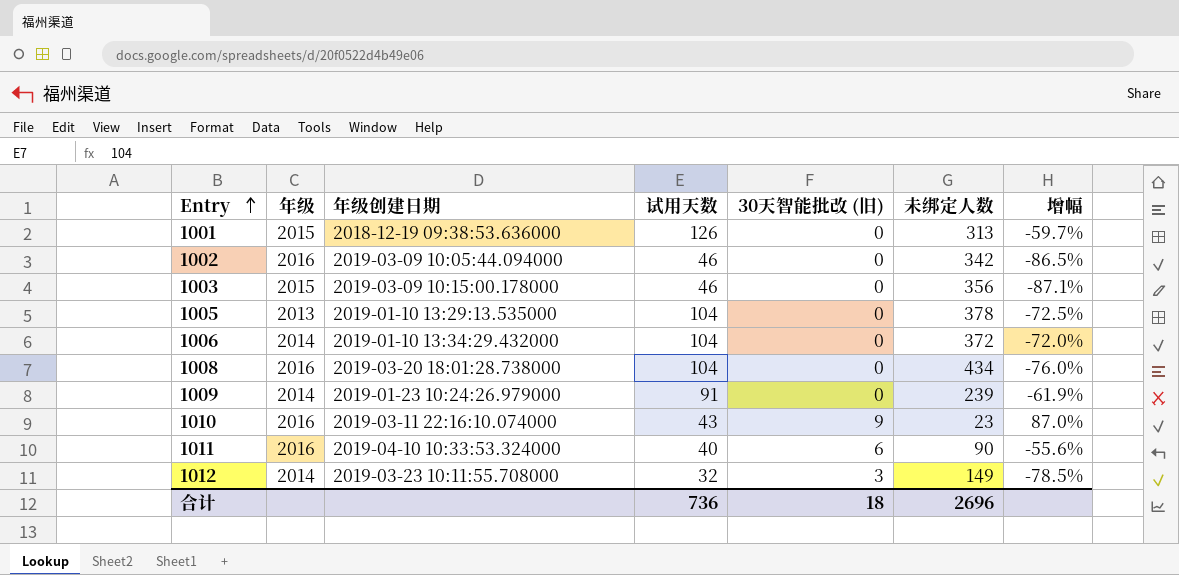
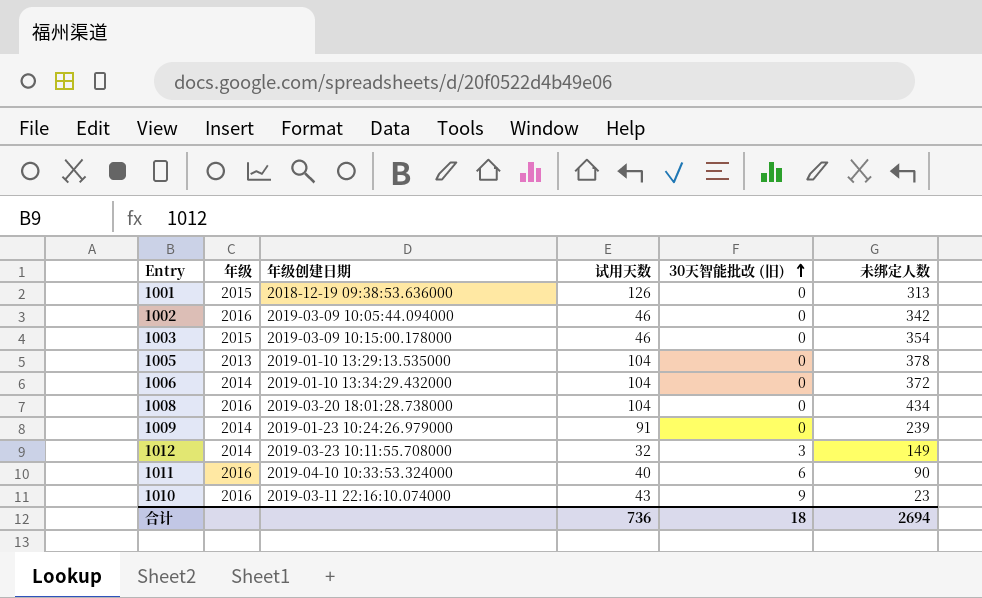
row order: Entry ascending -> 30天智能批改 (旧) ascending
column 增幅 | formula: ([试用天数] - [未绑定人数]) / [未绑定人数] -> none
1003 | 未绑定人数: 356 -> 354
合计 | 未绑定人数: 2696 -> 2694

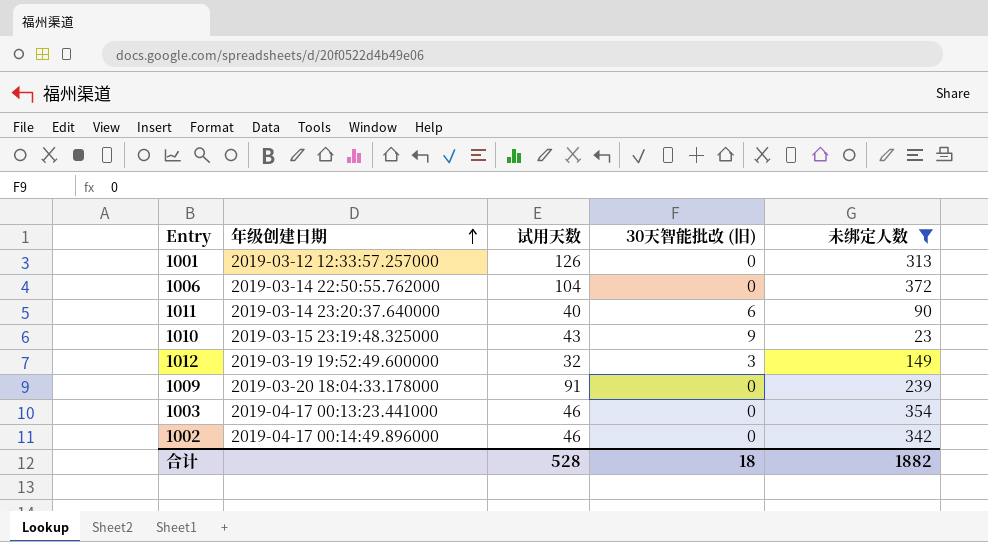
filter: none -> 未绑定人数 <= 372
row order: 30天智能批改 (旧) ascending -> 年级创建日期 ascending
column 年级 | position: 2 -> none
1001 | 年级创建日期: 2018-12-19 09:38:53.636000 -> 2019-03-12 12:33:57.257000
1006 | 年级创建日期: 2019-01-10 13:34:29.432000 -> 2019-03-14 22:50:55.762000
1011 | 年级创建日期: 2019-04-10 10:33:53.324000 -> 2019-03-14 23:20:37.640000
1010 | 年级创建日期: 2019-03-11 22:16:10.074000 -> 2019-03-15 23:19:48.325000
1012 | 年级创建日期: 2019-03-23 10:11:55.708000 -> 2019-03-19 19:52:49.600000
1009 | 年级创建日期: 2019-01-23 10:24:26.979000 -> 2019-03-20 18:04:33.178000
1003 | 年级创建日期: 2019-03-09 10:15:00.178000 -> 2019-04-17 00:13:23.441000
1002 | 年级创建日期: 2019-03-09 10:05:44.094000 -> 2019-04-17 00:14:49.896000
合计 | 试用天数: 736 -> 528
合计 | 未绑定人数: 2694 -> 1882

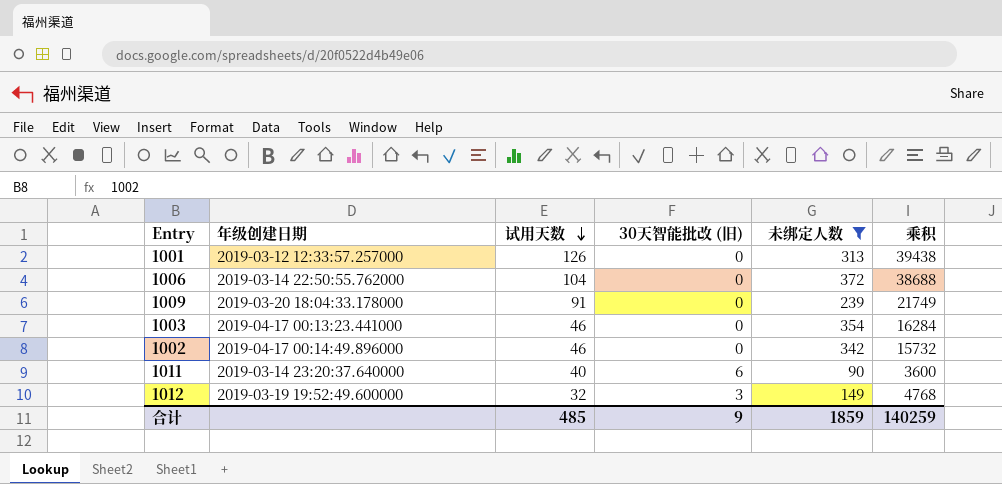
row order: 年级创建日期 ascending -> 试用天数 descending
column 乘积 | formula: none -> [试用天数] * [未绑定人数]
row 1010: 2019-03-15 23:19:48.325000 | 43 | 9 | 23 -> none
合计 | 试用天数: 528 -> 485
合计 | 30天智能批改 (旧): 18 -> 9
合计 | 未绑定人数: 1882 -> 1859

